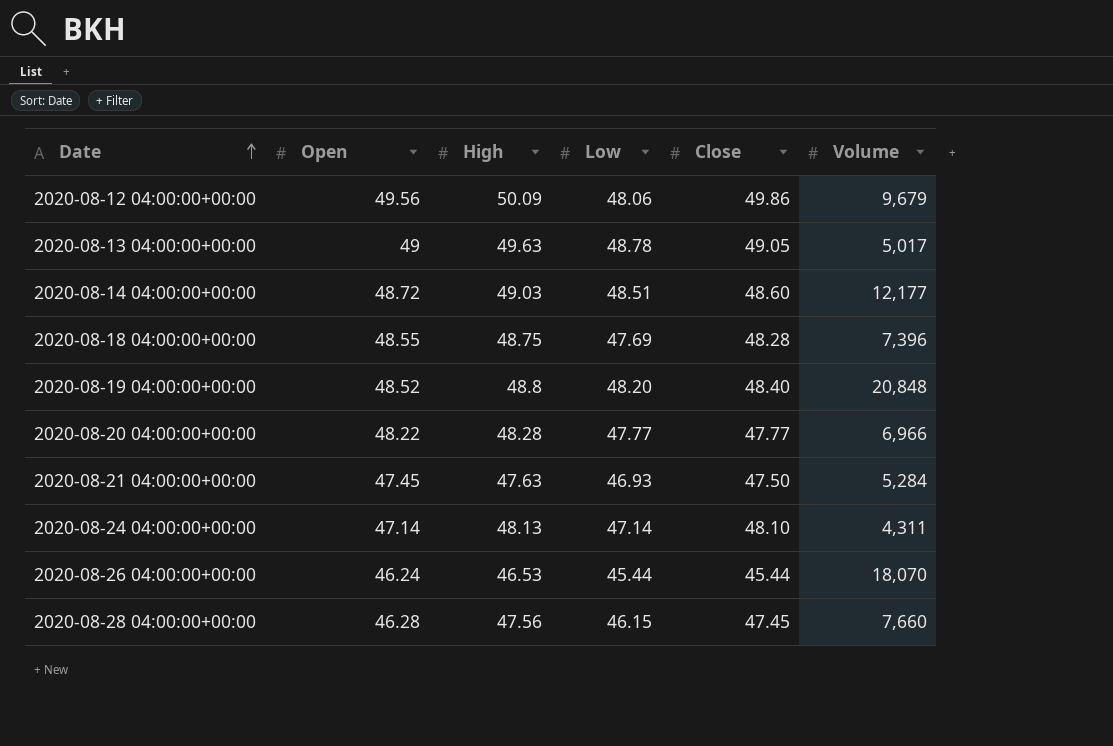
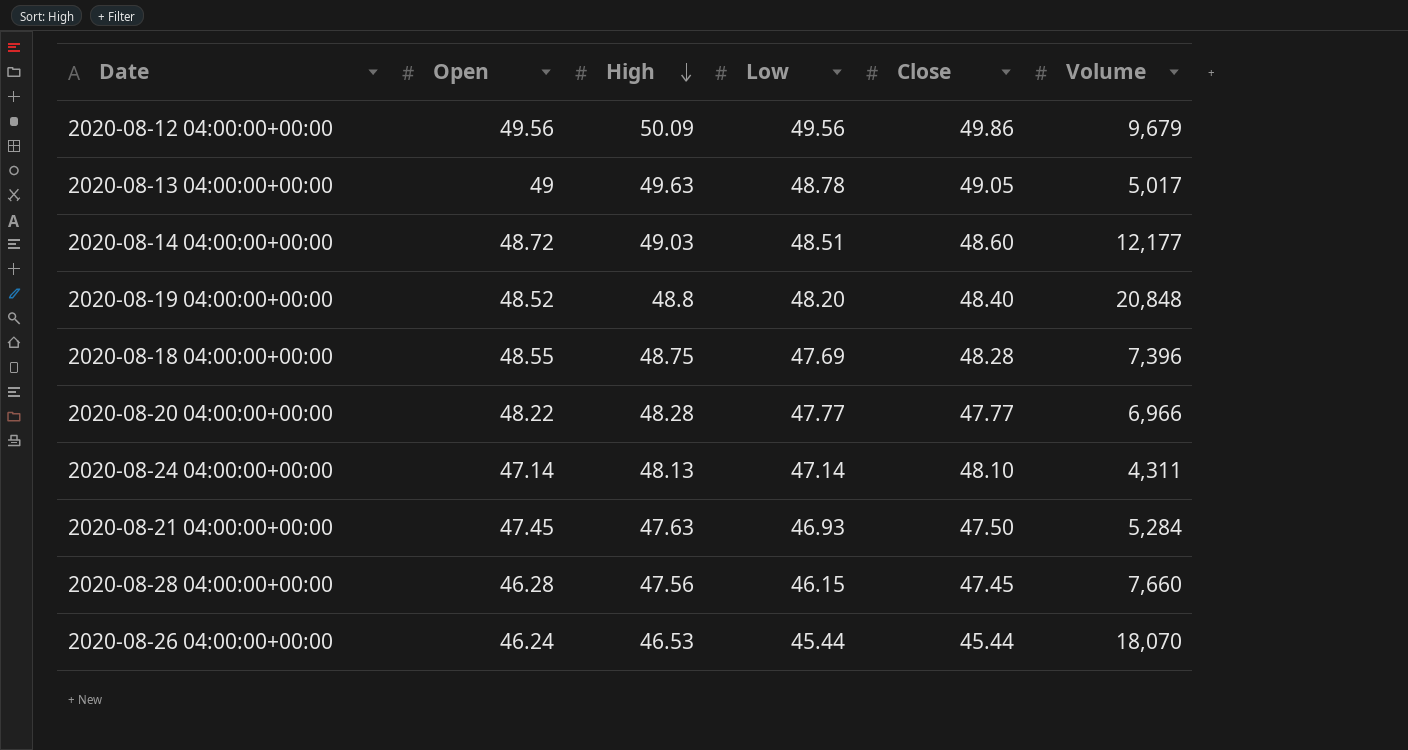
row order: Date ascending -> High descending
2020-08-12 04:00:00+00:00 | Low: 48.06 -> 49.56

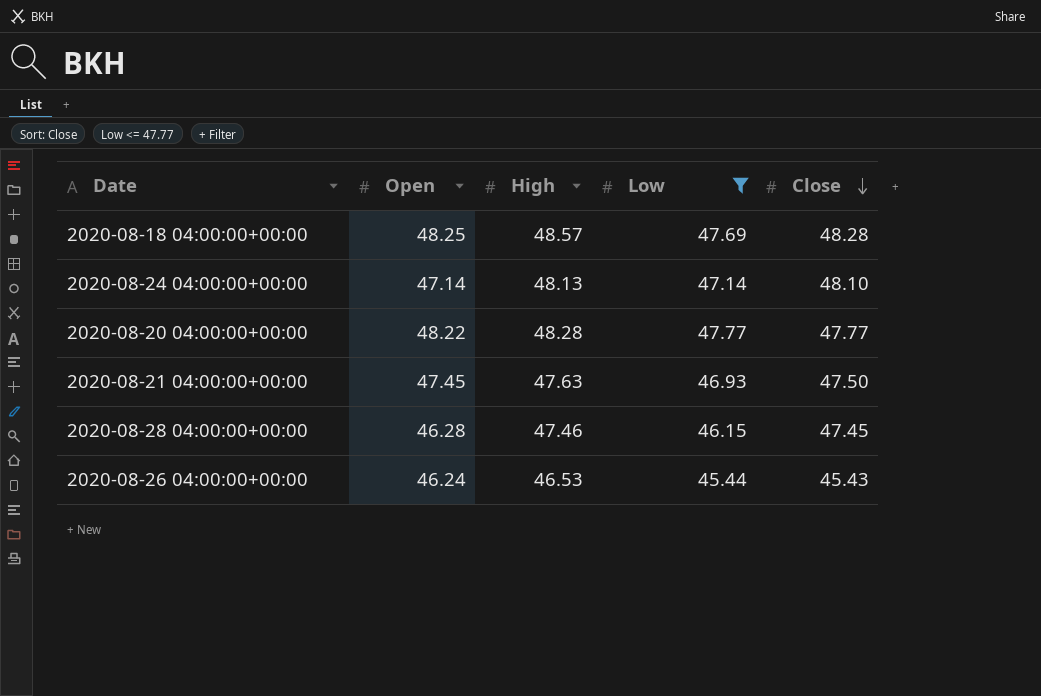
filter: none -> Low <= 47.77
row order: High descending -> Close descending
column Volume | position: 6 -> none
2020-08-18 04:00:00+00:00 | Open: 48.55 -> 48.25
2020-08-18 04:00:00+00:00 | High: 48.75 -> 48.57
2020-08-28 04:00:00+00:00 | High: 47.56 -> 47.46
2020-08-26 04:00:00+00:00 | Close: 45.44 -> 45.43

